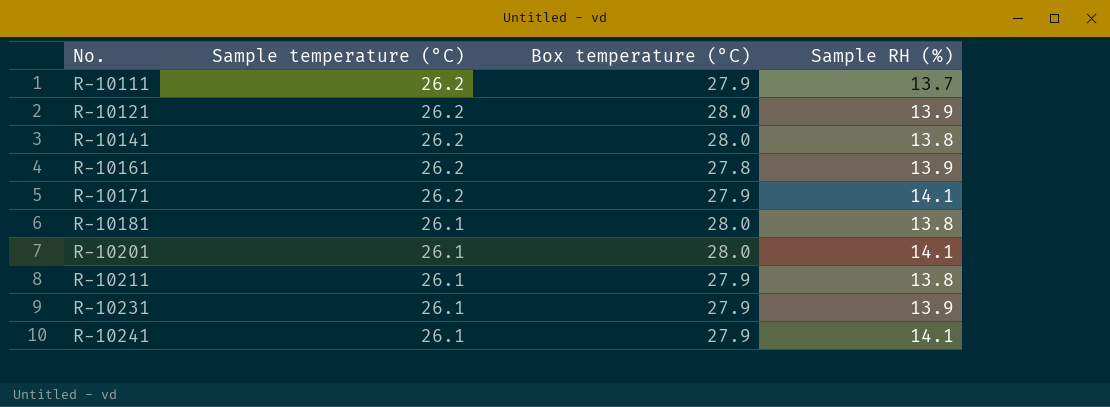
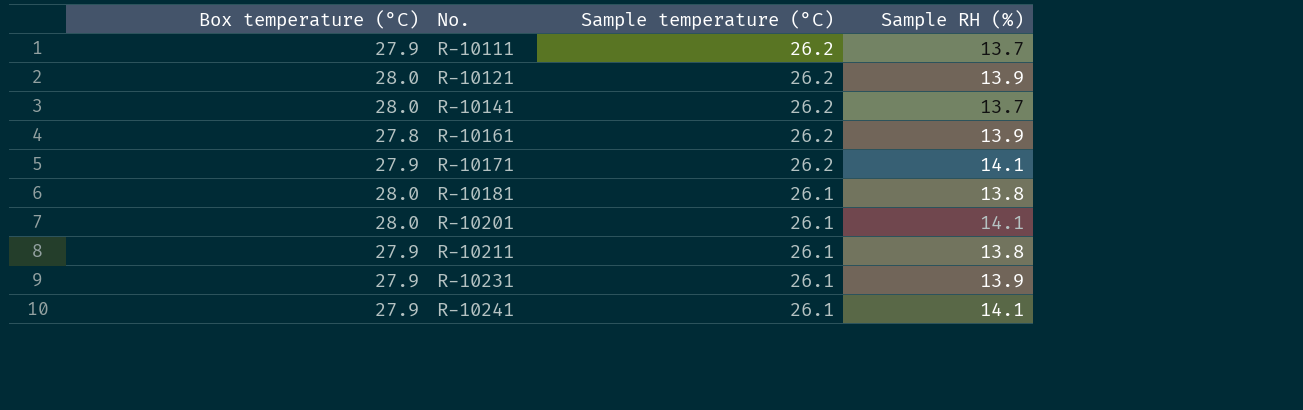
column Box temperature (°C) | position: 3 -> 1
R-10141 | Sample RH (%): 13.8 -> 13.7

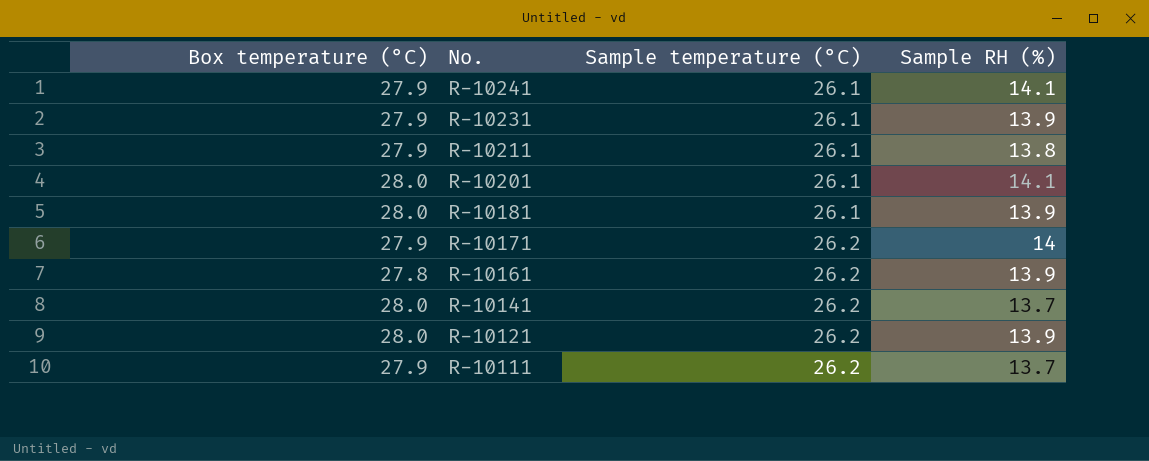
row order: No. ascending -> No. descending
R-10181 | Sample RH (%): 13.8 -> 13.9
R-10171 | Sample RH (%): 14.1 -> 14

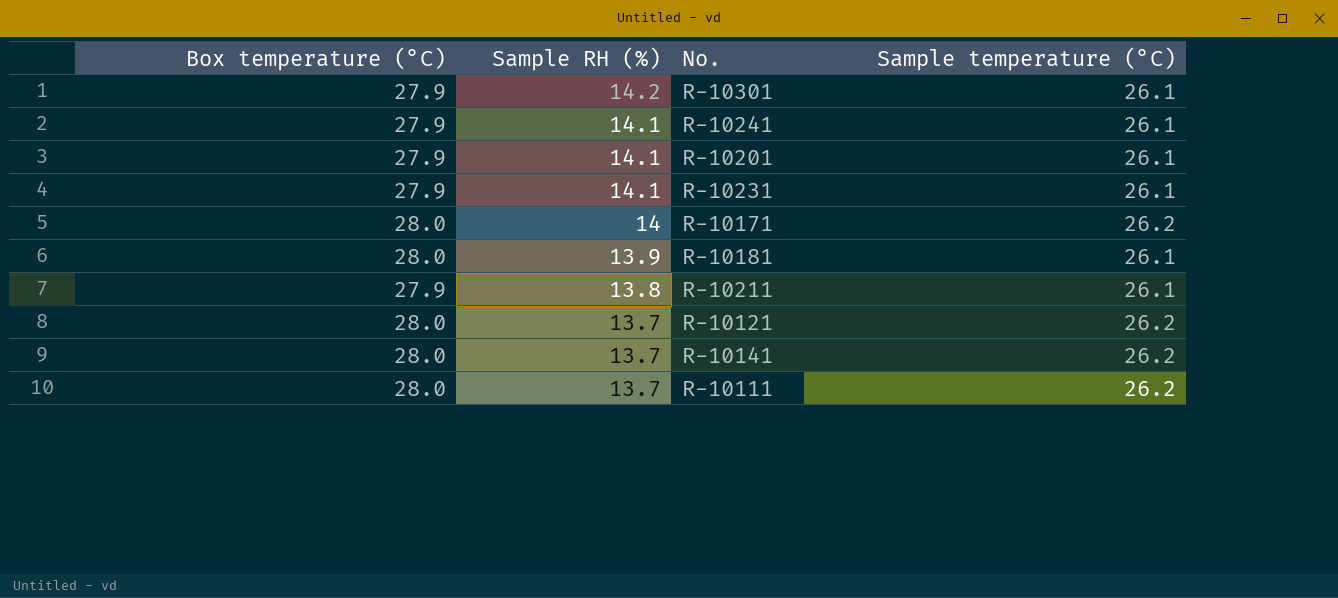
row order: No. descending -> Sample RH (%) descending
column Sample RH (%) | position: 4 -> 2
row R-10161: 27.8 | 26.2 | 13.9 -> none
row R-10301: none -> 27.9 | 14.2 | 26.1
R-10201 | Box temperature (°C): 28.0 -> 27.9
R-10231 | Sample RH (%): 13.9 -> 14.1
R-10171 | Box temperature (°C): 27.9 -> 28.0
R-10121 | Sample RH (%): 13.9 -> 13.7
R-10111 | Box temperature (°C): 27.9 -> 28.0

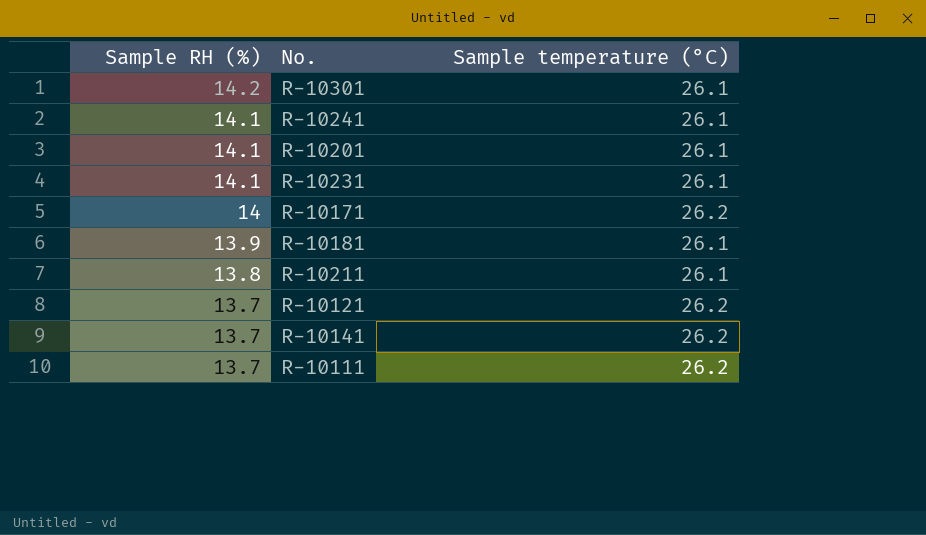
column Box temperature (°C) | position: 1 -> none

